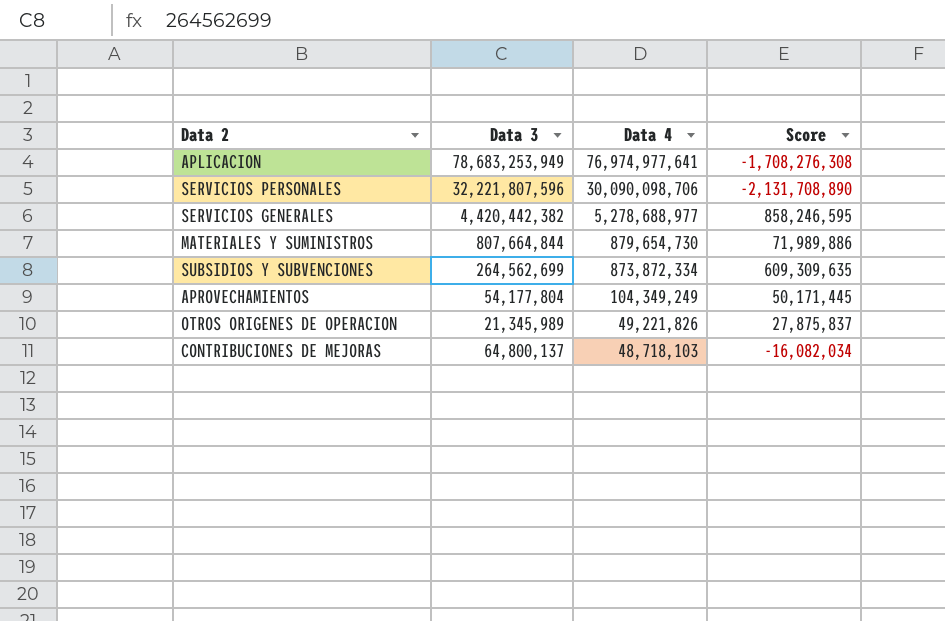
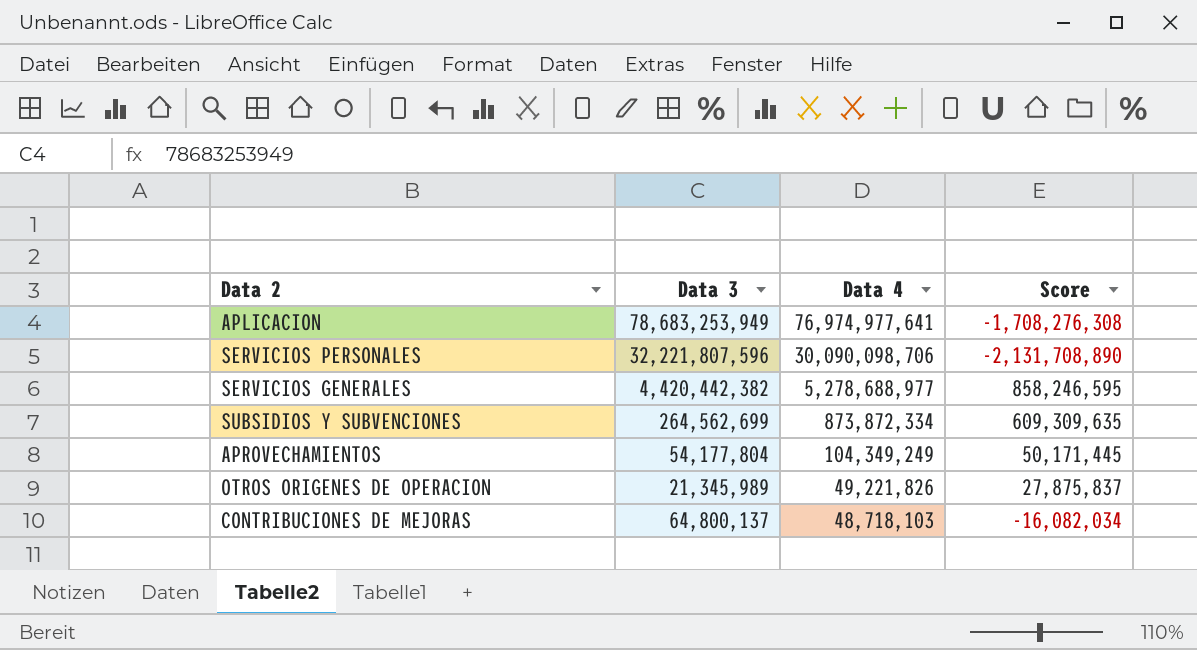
row MATERIALES Y SUMINISTROS: 807,664,844 | 879,654,730 | 71,989,886 -> none

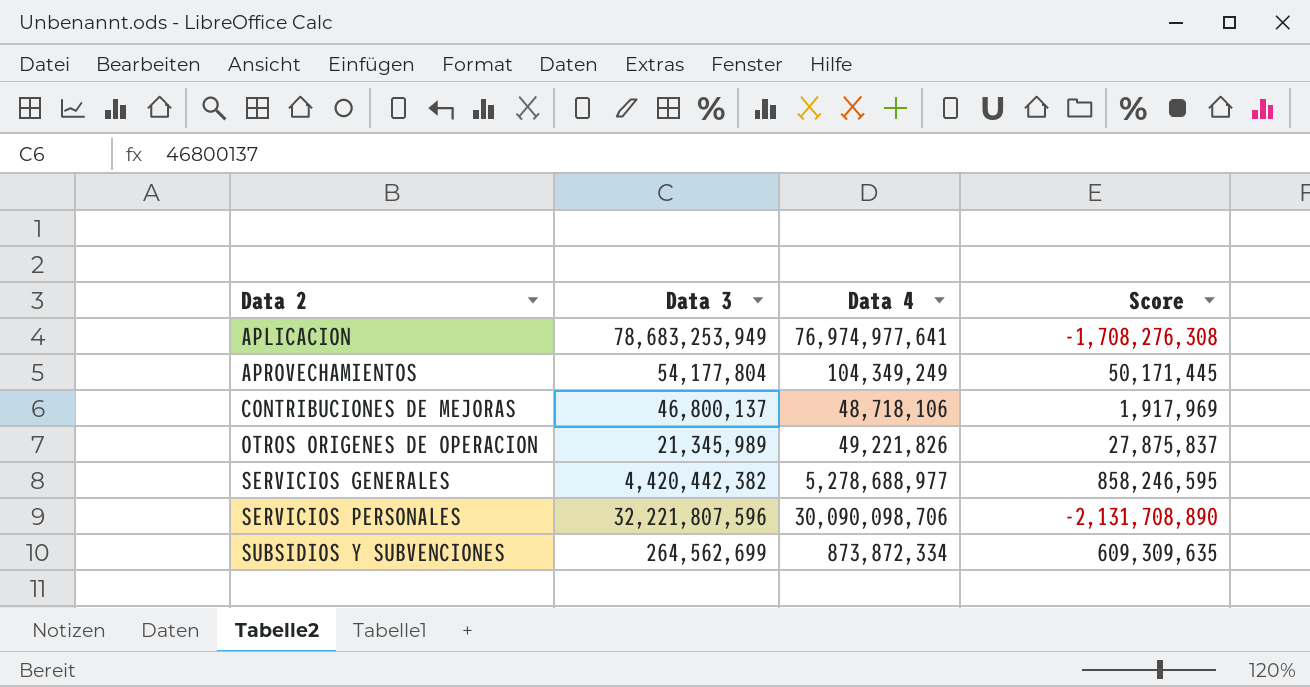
row order: Data 4 descending -> Data 2 ascending
CONTRIBUCIONES DE MEJORAS | Data 3: 64,800,137 -> 46,800,137
CONTRIBUCIONES DE MEJORAS | Data 4: 48,718,103 -> 48,718,106
CONTRIBUCIONES DE MEJORAS | Score: -16,082,034 -> 1,917,969

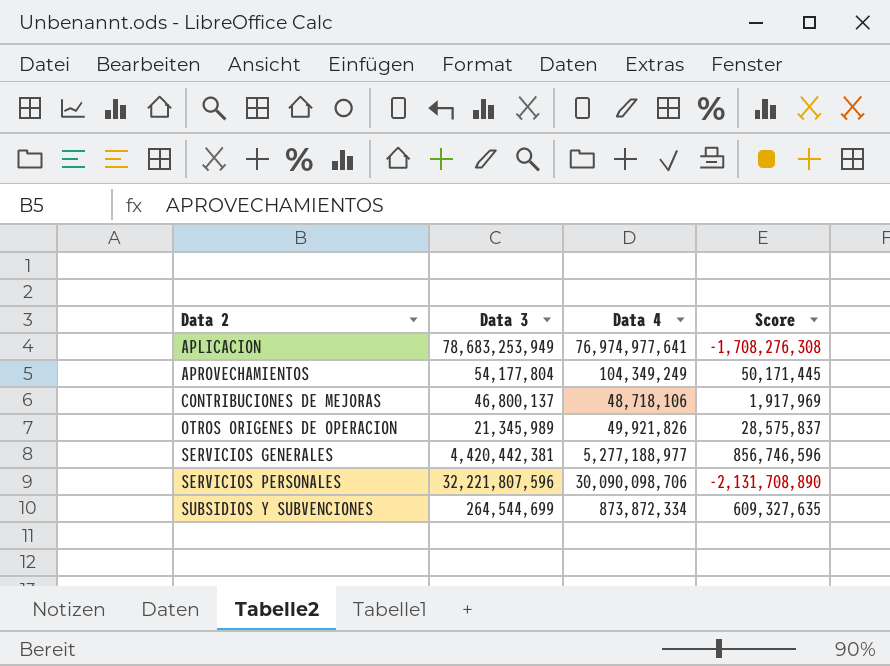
OTROS ORIGENES DE OPERACION | Data 4: 49,221,826 -> 49,921,826
OTROS ORIGENES DE OPERACION | Score: 27,875,837 -> 28,575,837
SERVICIOS GENERALES | Data 3: 4,420,442,382 -> 4,420,442,381
SERVICIOS GENERALES | Data 4: 5,278,688,977 -> 5,277,188,977
SERVICIOS GENERALES | Score: 858,246,595 -> 856,746,596
SUBSIDIOS Y SUBVENCIONES | Data 3: 264,562,699 -> 264,544,699
SUBSIDIOS Y SUBVENCIONES | Score: 609,309,635 -> 609,327,635

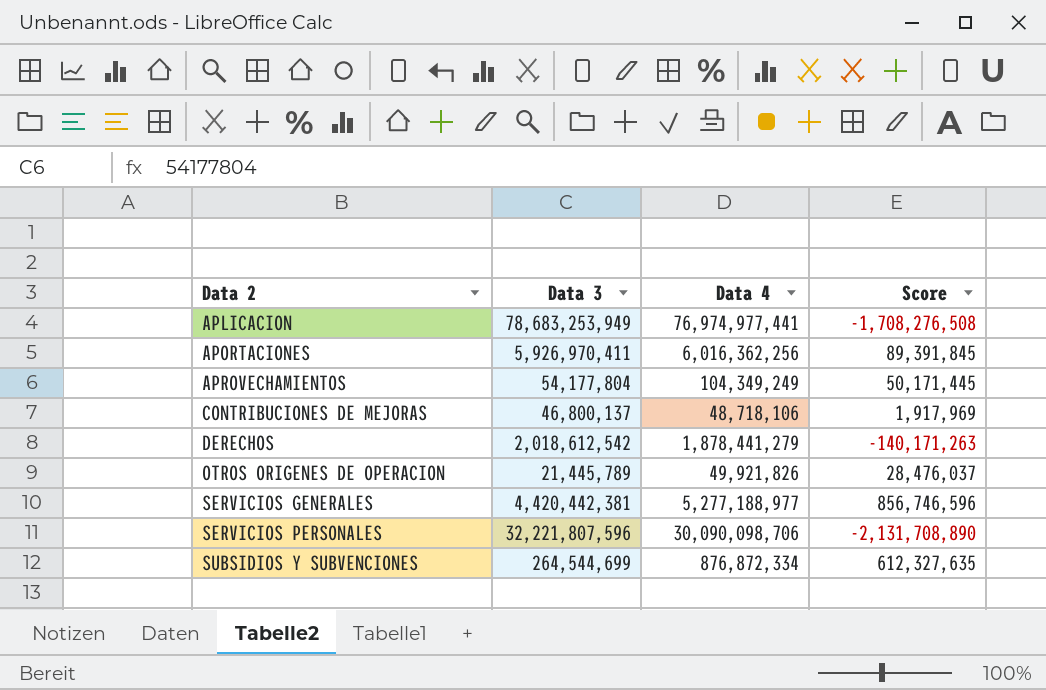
APLICACION | Data 4: 76,974,977,641 -> 76,974,977,441
APLICACION | Score: -1,708,276,308 -> -1,708,276,508
row APORTACIONES: none -> 5,926,970,411 | 6,016,362,256 | 89,391,845
row DERECHOS: none -> 2,018,612,542 | 1,878,441,279 | -140,171,263
OTROS ORIGENES DE OPERACION | Data 3: 21,345,989 -> 21,445,789
OTROS ORIGENES DE OPERACION | Score: 28,575,837 -> 28,476,037
SUBSIDIOS Y SUBVENCIONES | Data 4: 873,872,334 -> 876,872,334
SUBSIDIOS Y SUBVENCIONES | Score: 609,327,635 -> 612,327,635

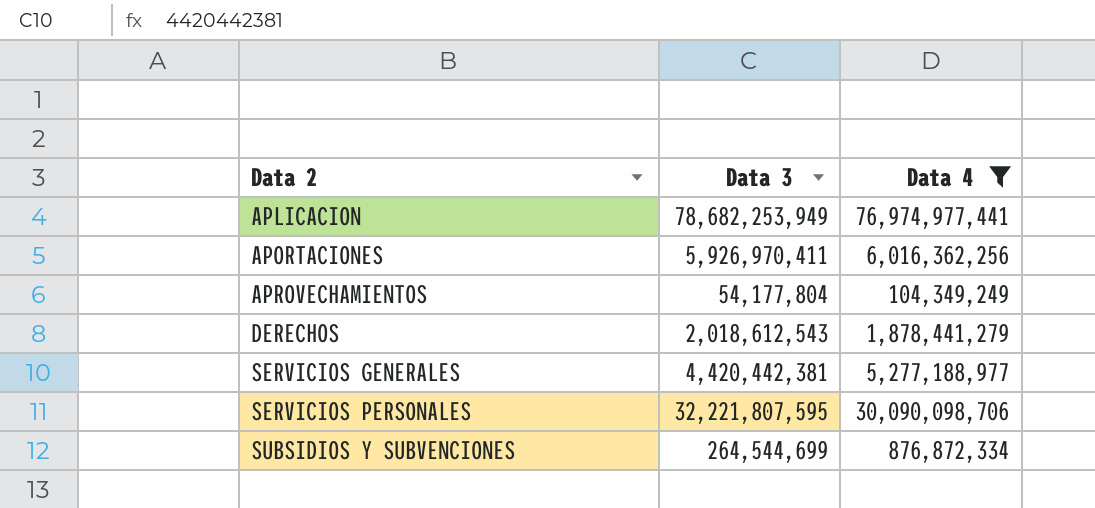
filter: none -> Data 4 >= 104,349,249
column Score | formula: [Data 4] - [Data 3] -> none
APLICACION | Data 3: 78,683,253,949 -> 78,682,253,949
DERECHOS | Data 3: 2,018,612,542 -> 2,018,612,543
SERVICIOS PERSONALES | Data 3: 32,221,807,596 -> 32,221,807,595

